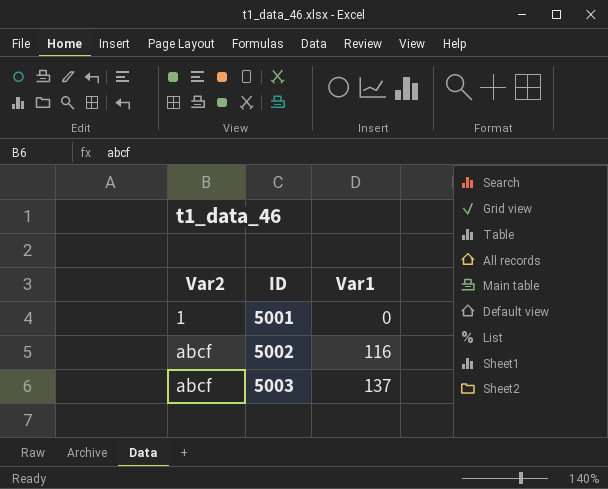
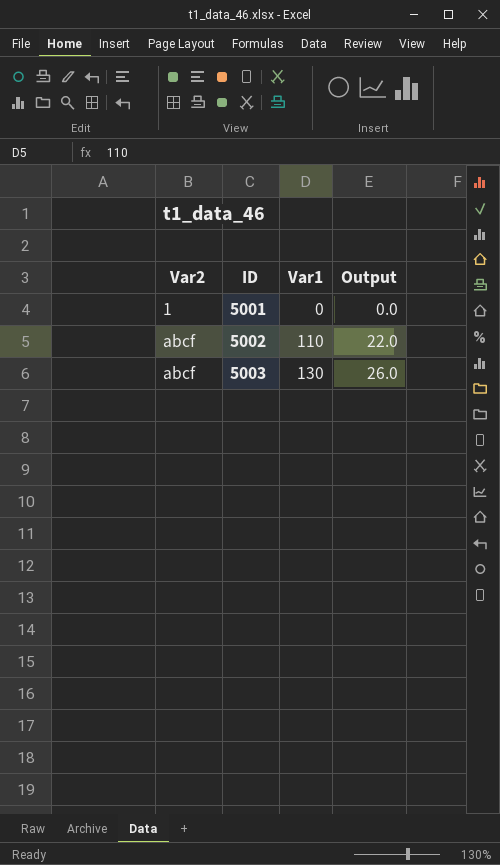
column Output | formula: none -> [Var1] * 0.2
5002 | Var1: 116 -> 110
5003 | Var1: 137 -> 130

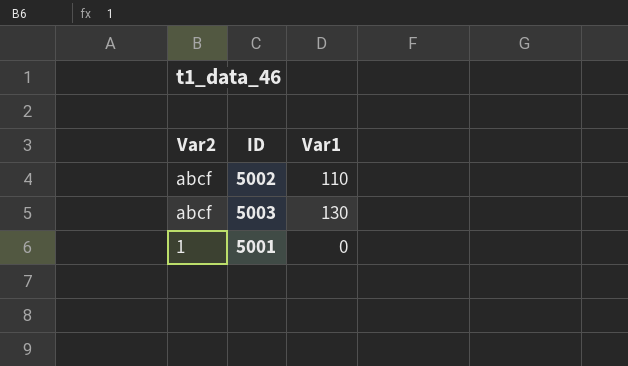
row order: Var2 ascending -> Var2 descending
column Output | formula: [Var1] * 0.2 -> none

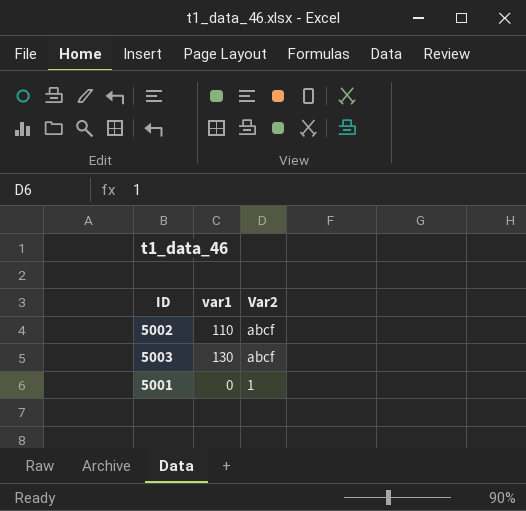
column name: Var1 -> var1
column Var2 | position: 1 -> 3

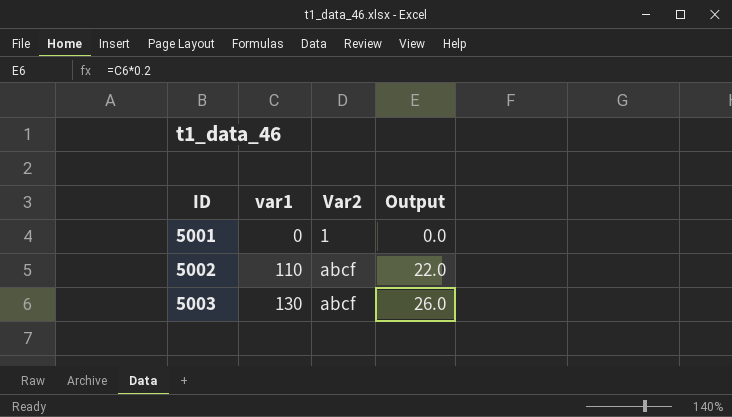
row order: Var2 descending -> ID ascending
column Output | formula: none -> [var1] * 0.2

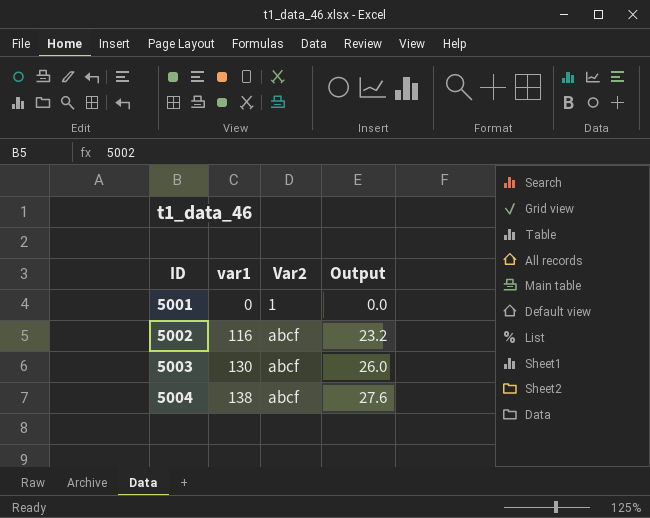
5002 | var1: 110 -> 116
5002 | Output: 22.0 -> 23.2
row 5004: none -> 138 | abcf | 27.6

